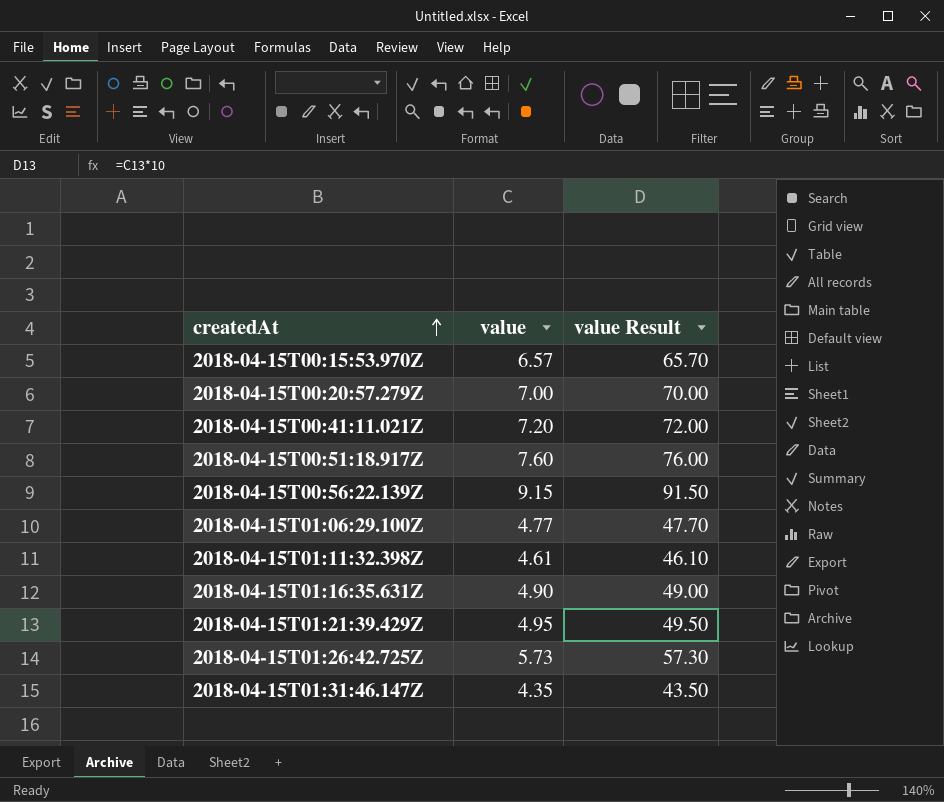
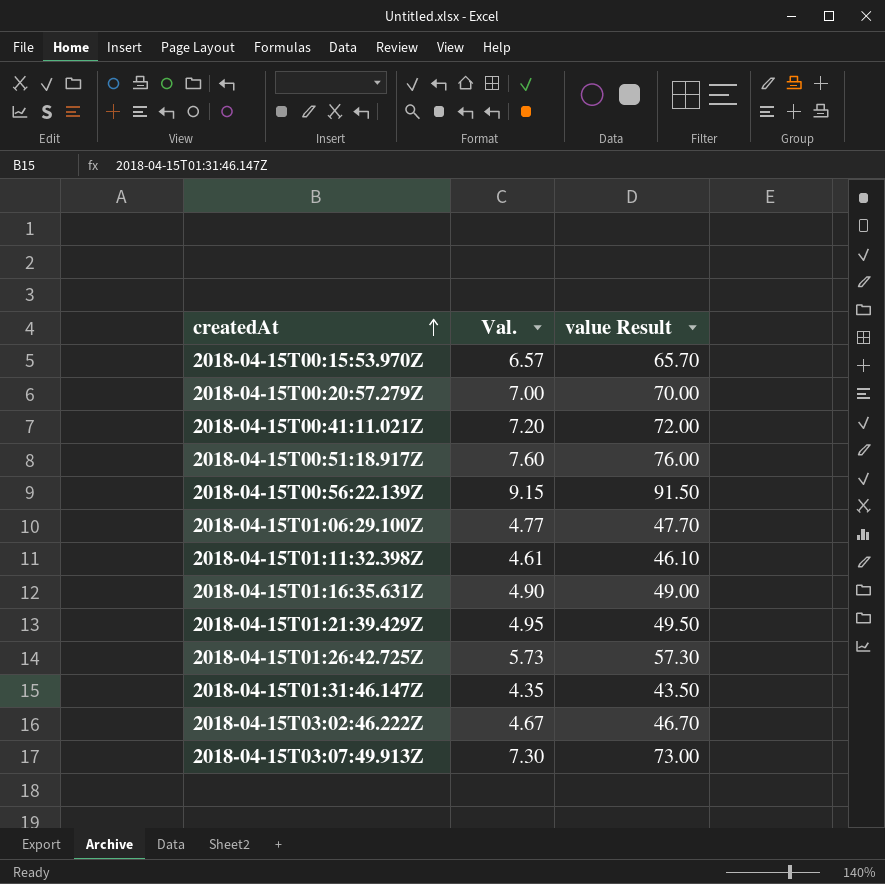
column name: value -> Val.
row 2018-04-15T03:02:46.222Z: none -> 4.67 | 46.70
row 2018-04-15T03:07:49.913Z: none -> 7.30 | 73.00

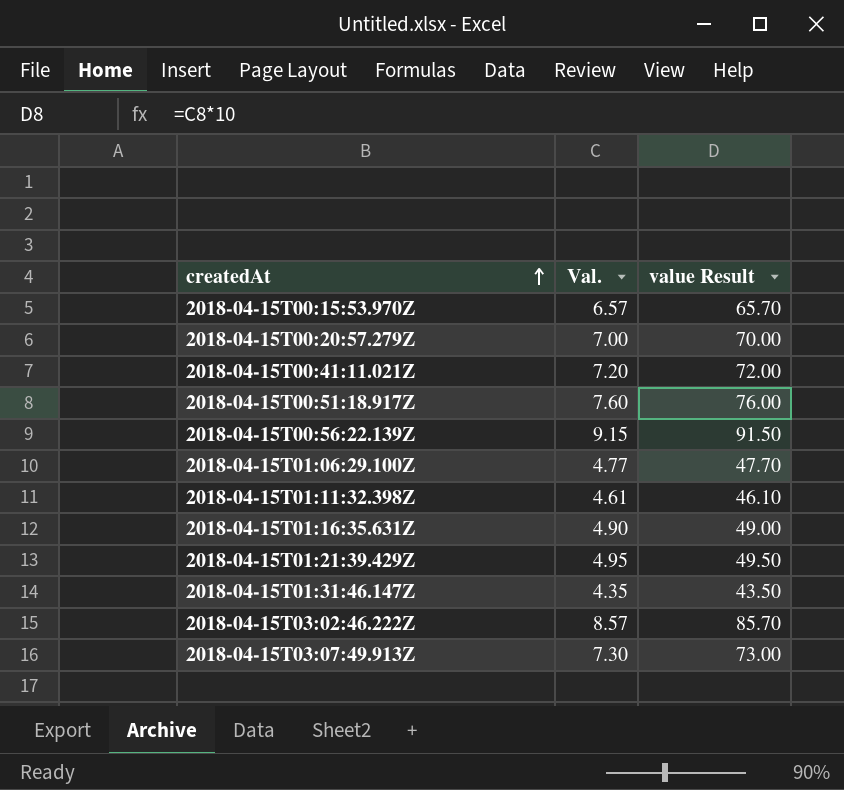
row 2018-04-15T01:26:42.725Z: 5.73 | 57.30 -> none
2018-04-15T03:02:46.222Z | Val.: 4.67 -> 8.57
2018-04-15T03:02:46.222Z | value Result: 46.70 -> 85.70

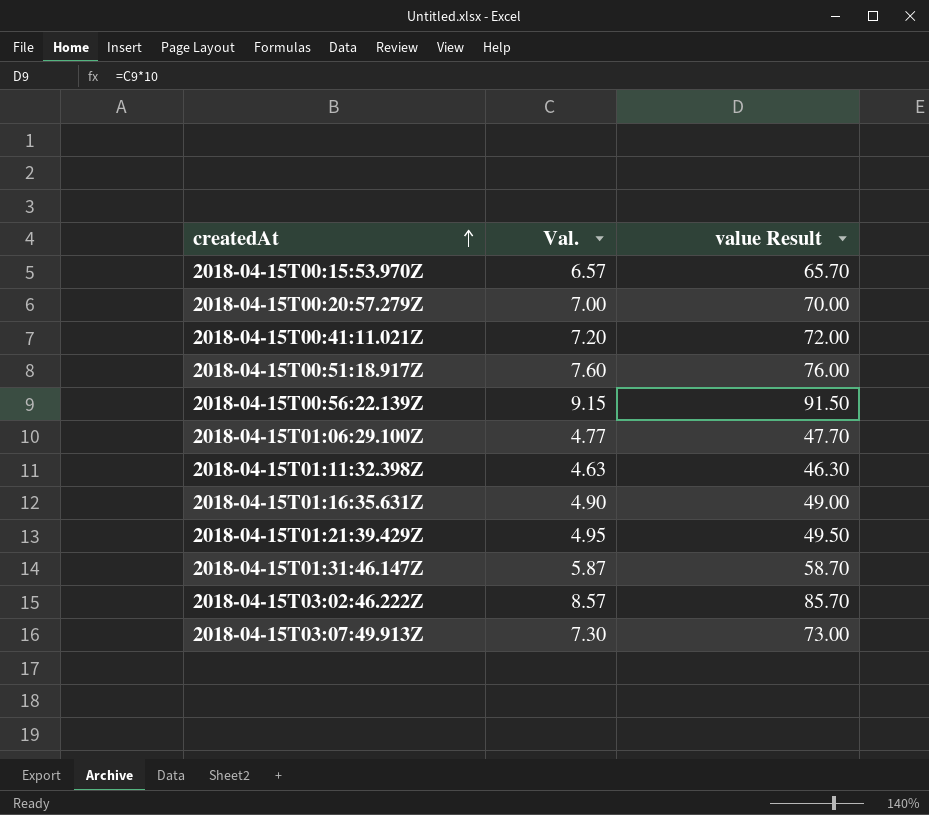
2018-04-15T01:11:32.398Z | Val.: 4.61 -> 4.63
2018-04-15T01:11:32.398Z | value Result: 46.10 -> 46.30
2018-04-15T01:31:46.147Z | Val.: 4.35 -> 5.87
2018-04-15T01:31:46.147Z | value Result: 43.50 -> 58.70

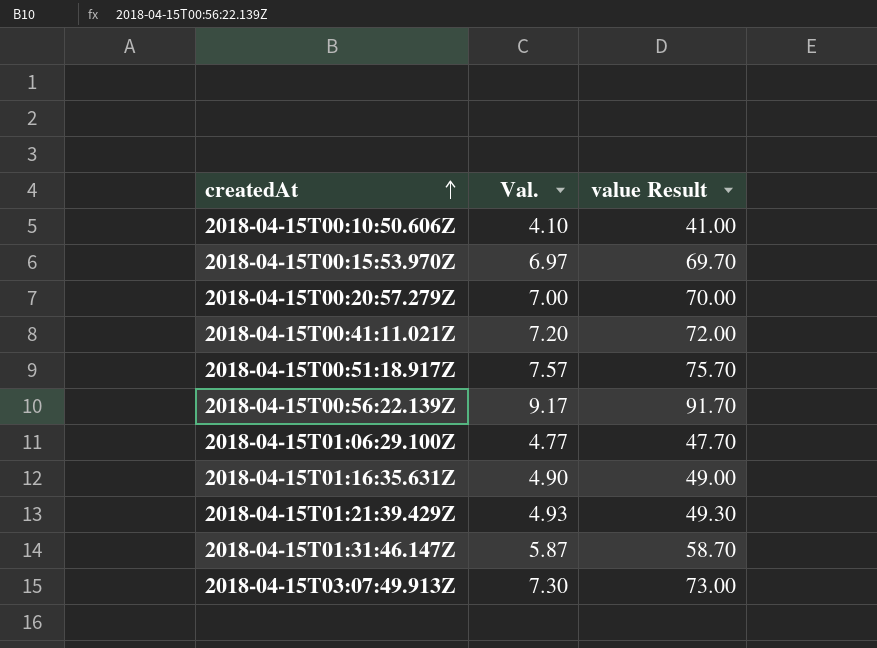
row 2018-04-15T01:11:32.398Z: 4.63 | 46.30 -> none
row 2018-04-15T03:02:46.222Z: 8.57 | 85.70 -> none
row 2018-04-15T00:10:50.606Z: none -> 4.10 | 41.00
2018-04-15T00:15:53.970Z | Val.: 6.57 -> 6.97
2018-04-15T00:15:53.970Z | value Result: 65.70 -> 69.70
2018-04-15T00:51:18.917Z | Val.: 7.60 -> 7.57
2018-04-15T00:51:18.917Z | value Result: 76.00 -> 75.70
2018-04-15T00:56:22.139Z | Val.: 9.15 -> 9.17
2018-04-15T00:56:22.139Z | value Result: 91.50 -> 91.70
2018-04-15T01:21:39.429Z | Val.: 4.95 -> 4.93
2018-04-15T01:21:39.429Z | value Result: 49.50 -> 49.30

